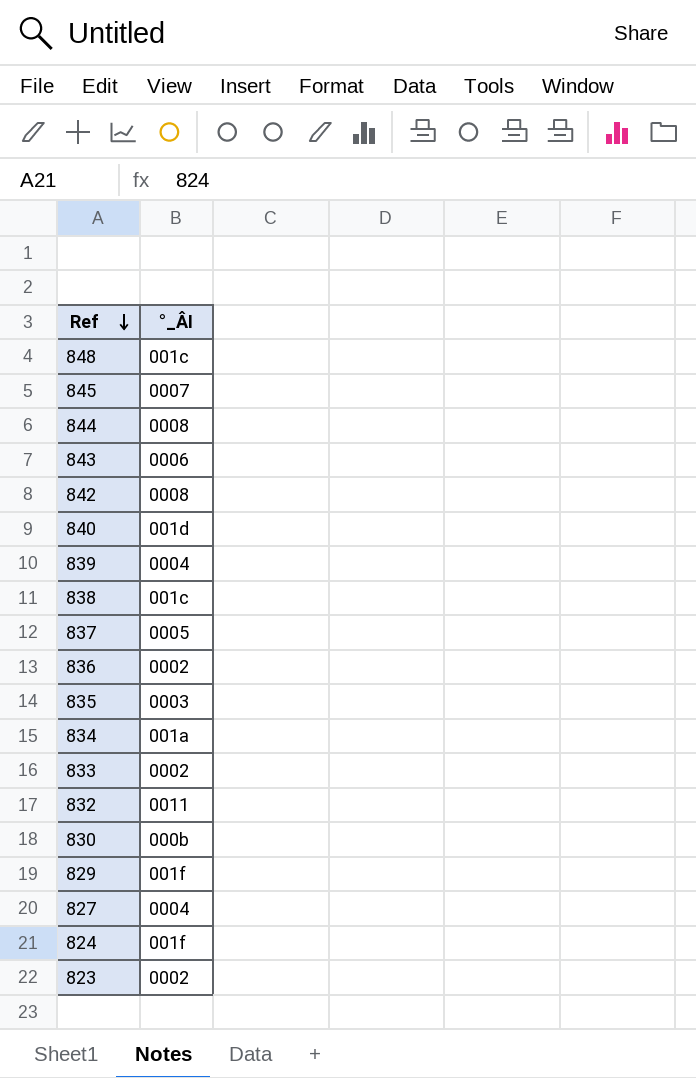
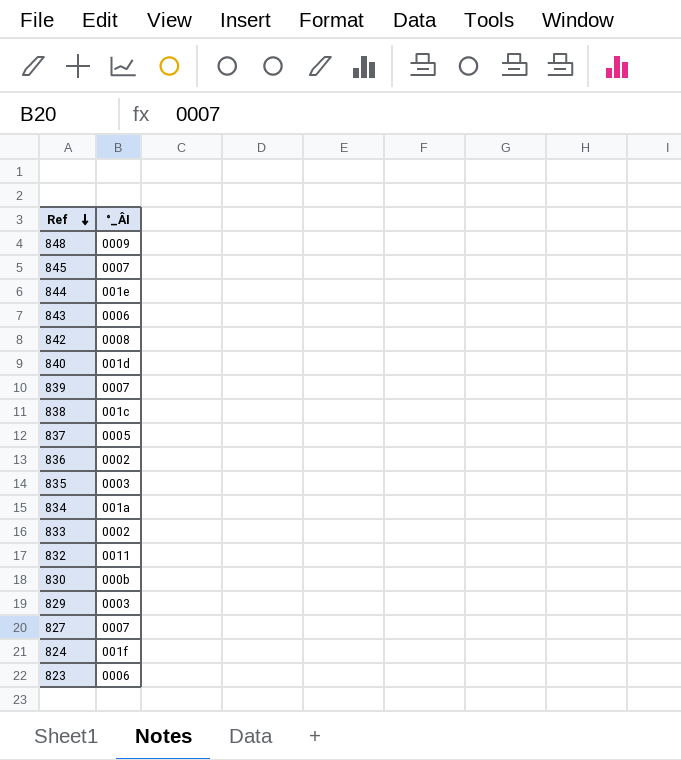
848 | °_ÂI: 001c -> 0009
844 | °_ÂI: 0008 -> 001e
839 | °_ÂI: 0004 -> 0007
829 | °_ÂI: 001f -> 0003
827 | °_ÂI: 0004 -> 0007
823 | °_ÂI: 0002 -> 0006

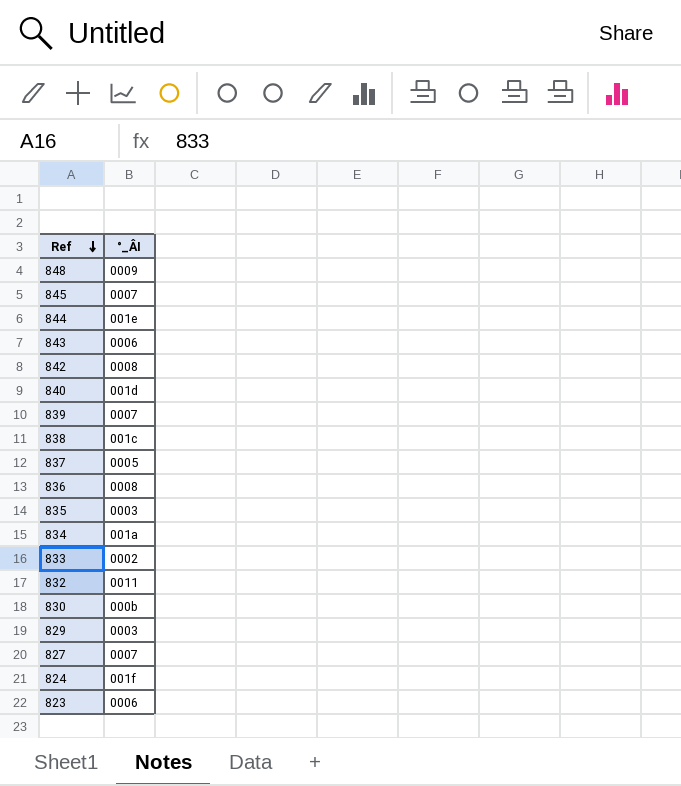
836 | °_ÂI: 0002 -> 0008

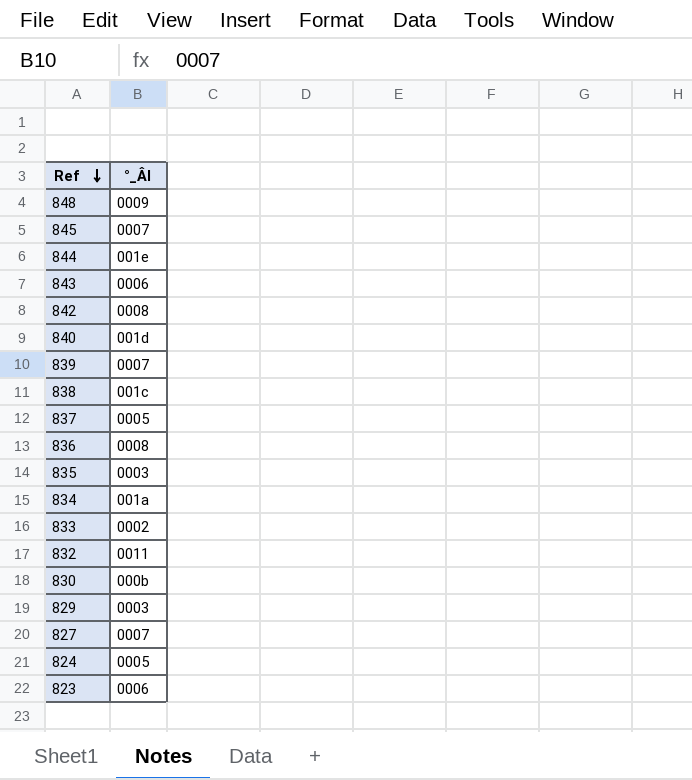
824 | °_ÂI: 001f -> 0005

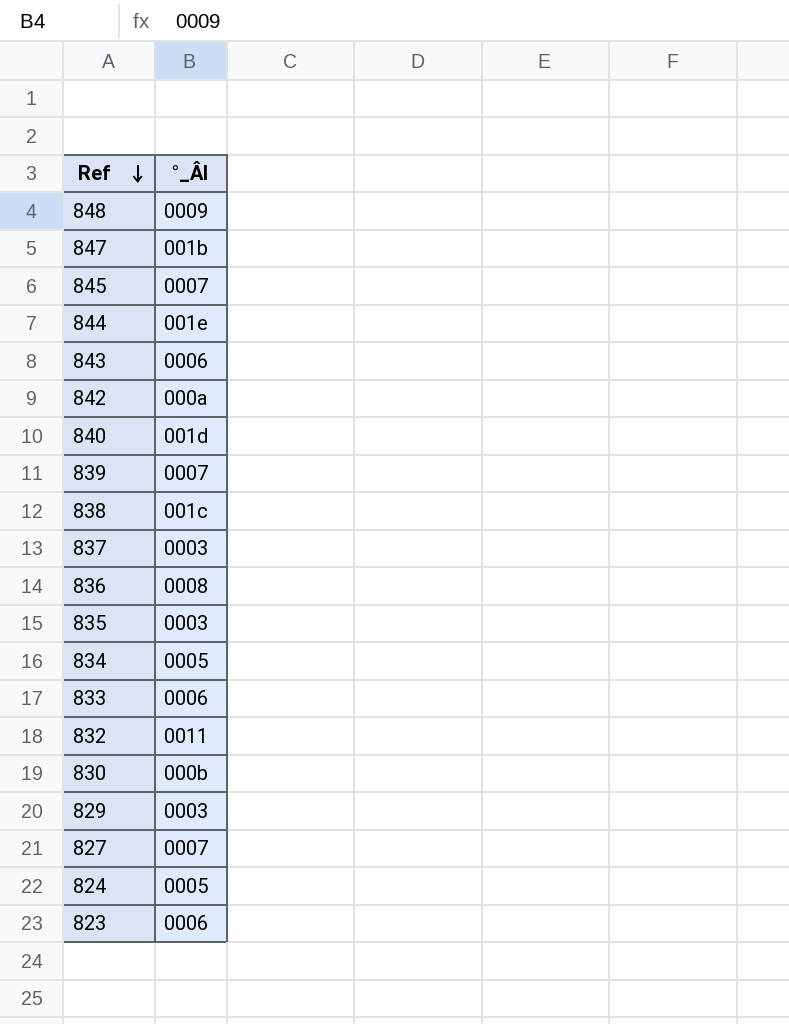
row 847: none -> 001b
842 | °_ÂI: 0008 -> 000a
837 | °_ÂI: 0005 -> 0003
834 | °_ÂI: 001a -> 0005
833 | °_ÂI: 0002 -> 0006

